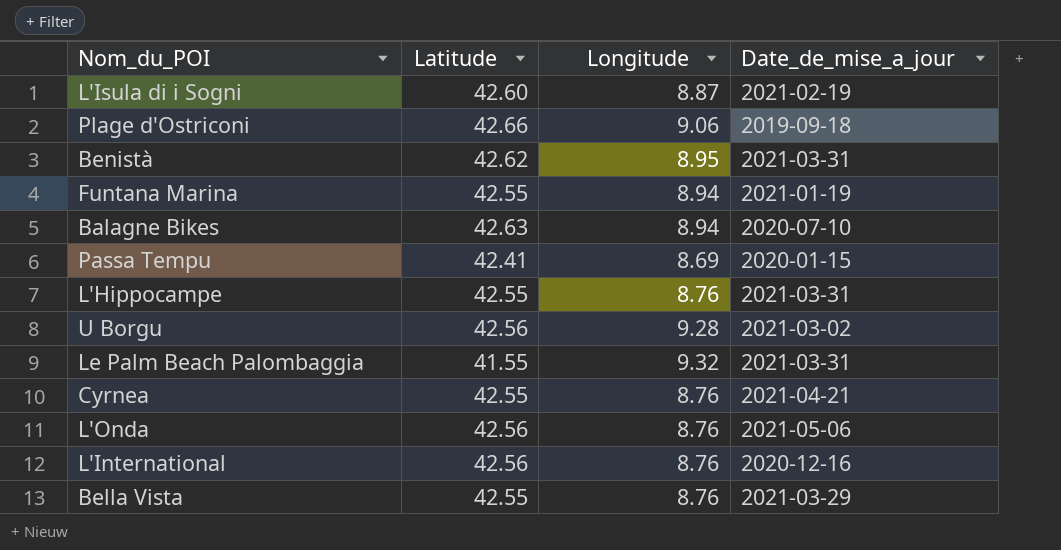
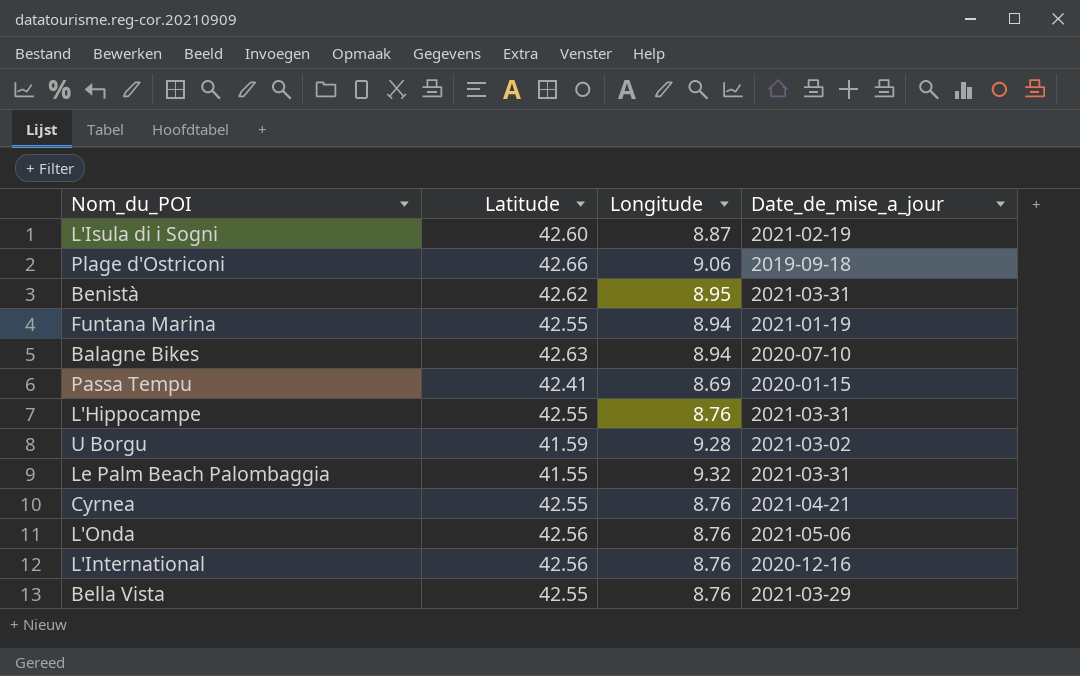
U Borgu | Latitude: 42.56 -> 41.59

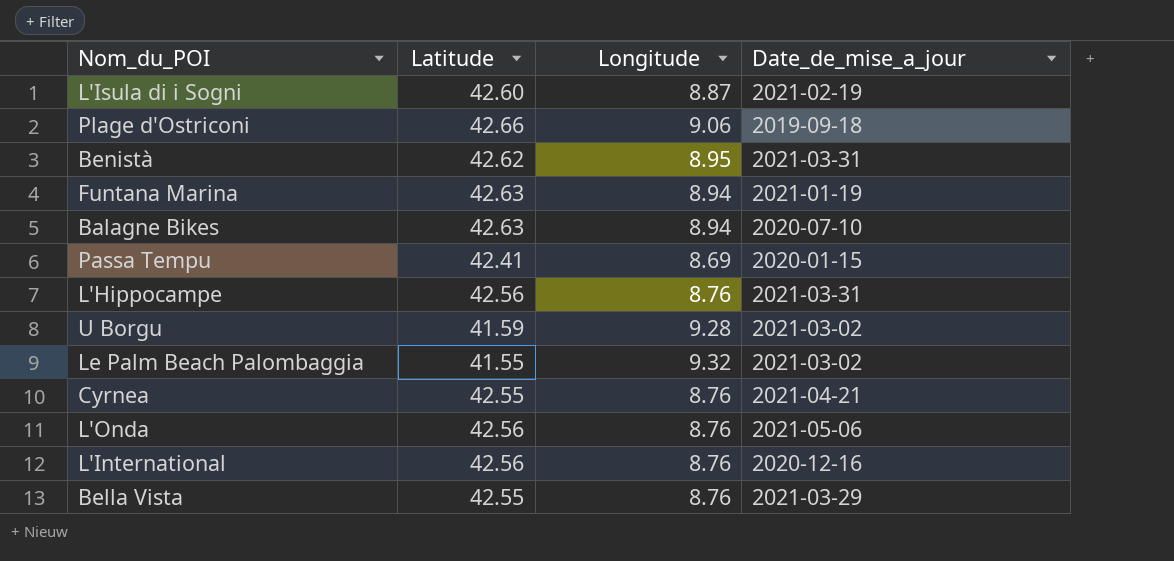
Funtana Marina | Latitude: 42.55 -> 42.63
L'Hippocampe | Latitude: 42.55 -> 42.56
Le Palm Beach Palombaggia | Date_de_mise_a_jour: 2021-03-31 -> 2021-03-02

